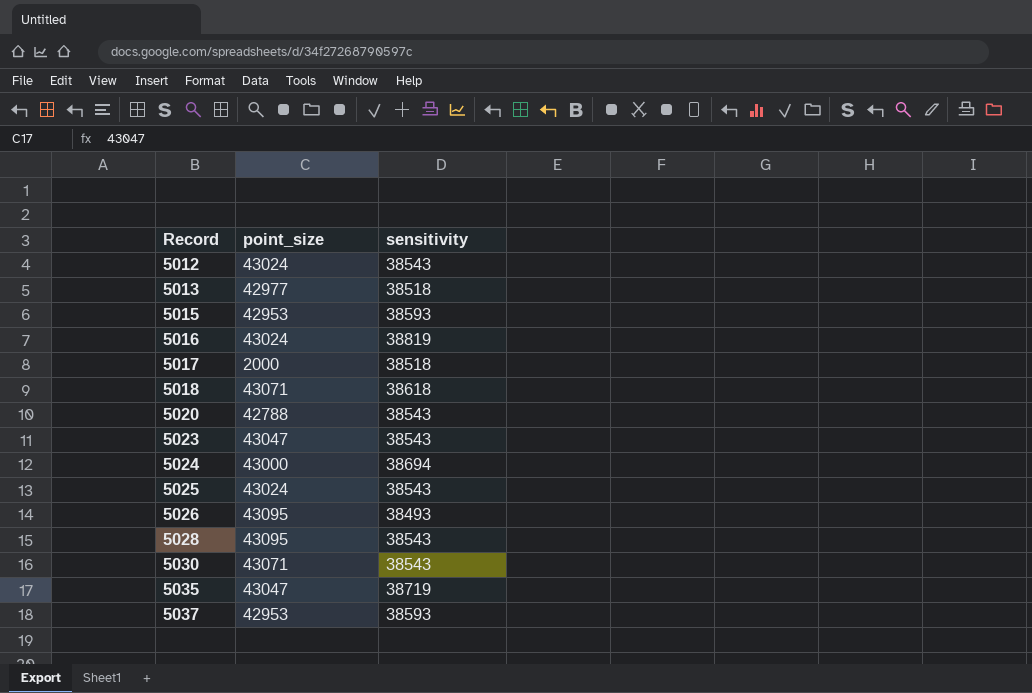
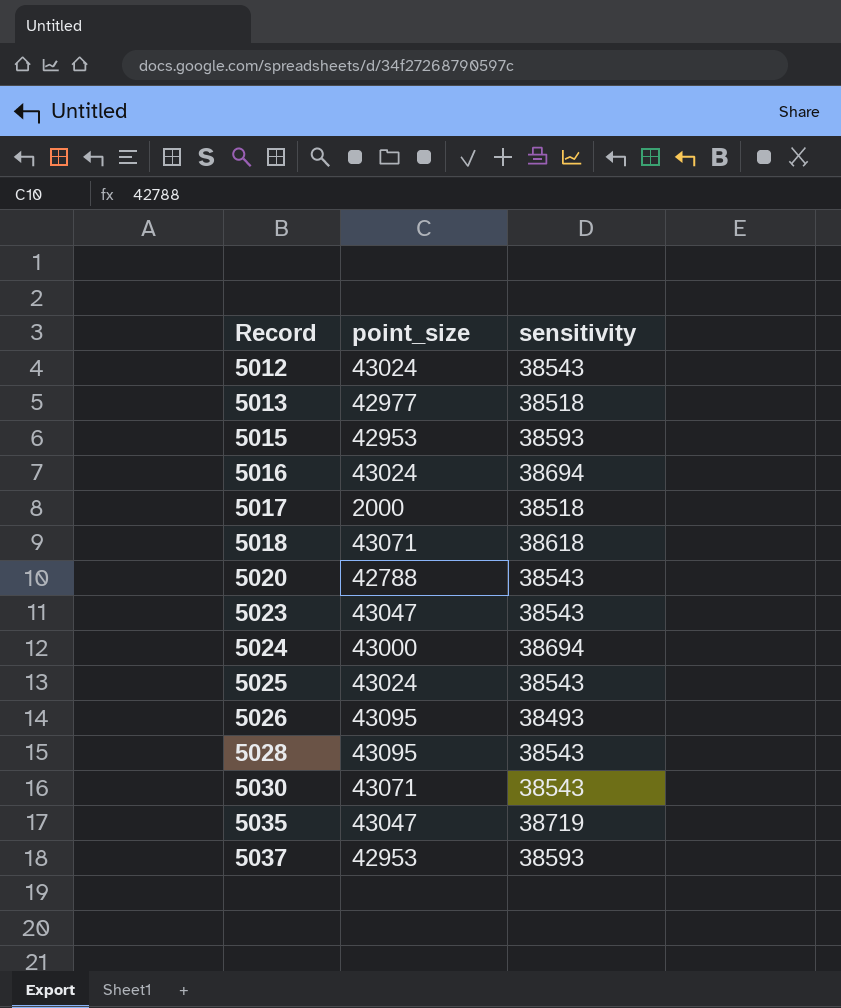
5016 | sensitivity: 38819 -> 38694

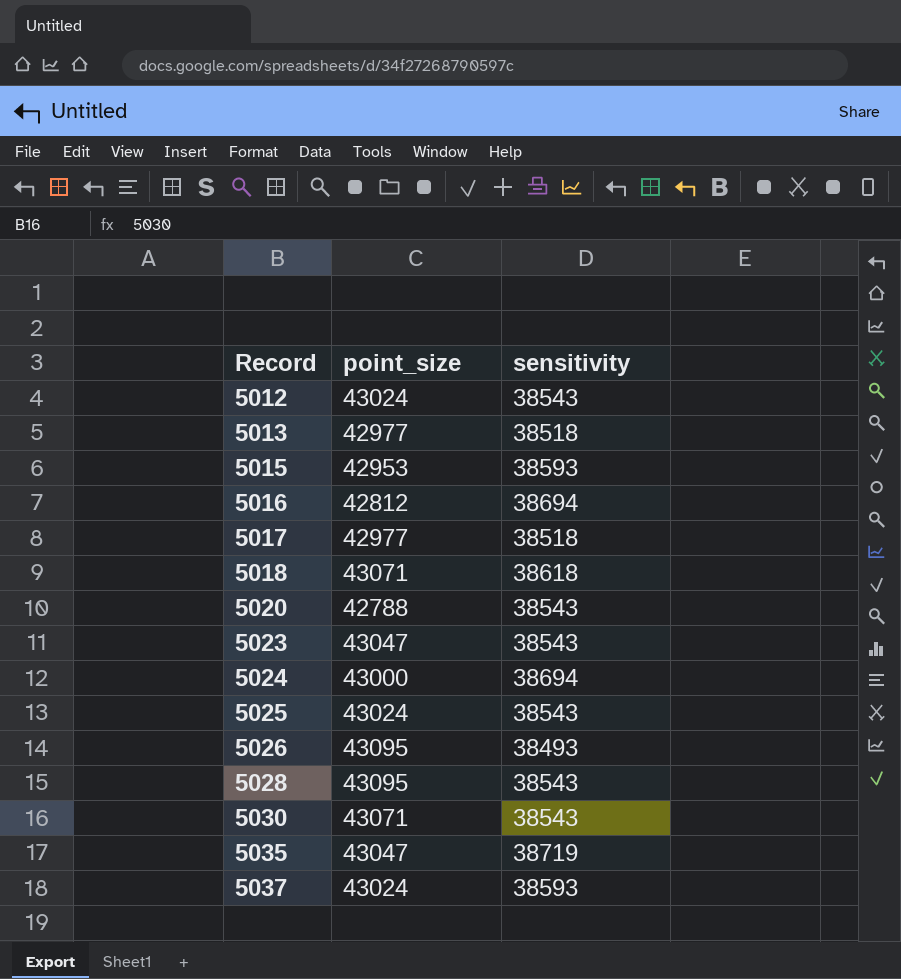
5016 | point_size: 43024 -> 42812
5017 | point_size: 2000 -> 42977
5037 | point_size: 42953 -> 43024

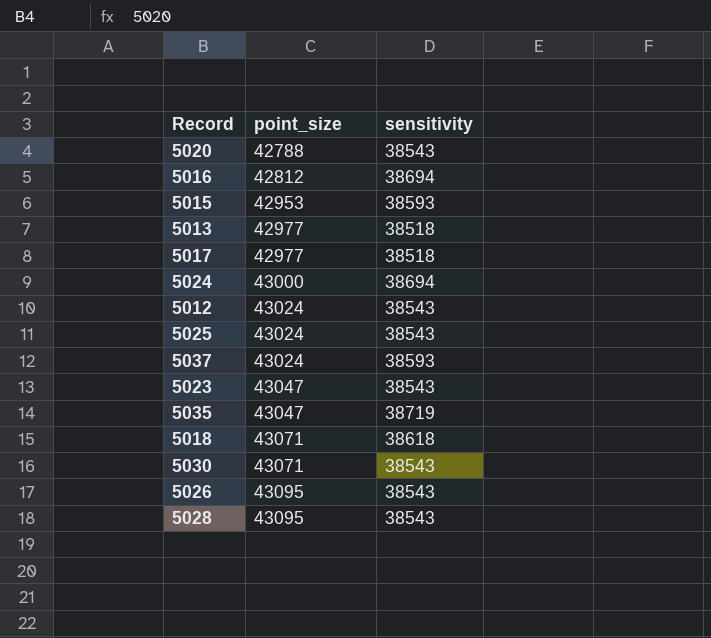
row order: Record ascending -> point_size ascending
5026 | sensitivity: 38493 -> 38543

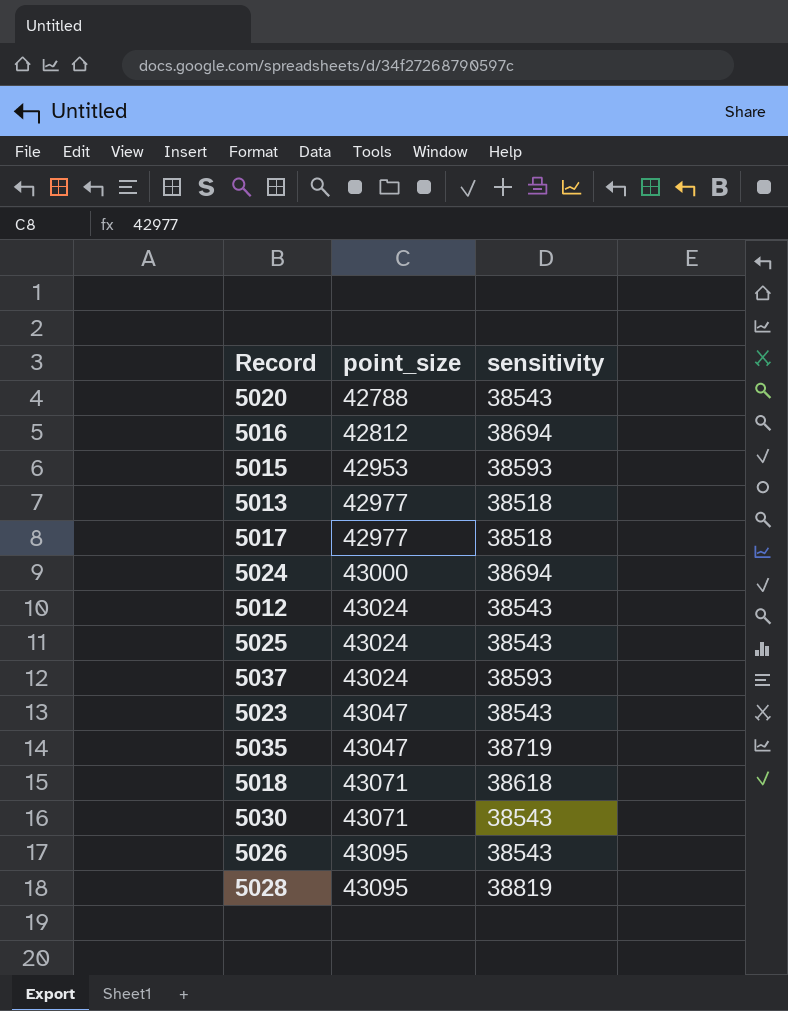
5028 | sensitivity: 38543 -> 38819

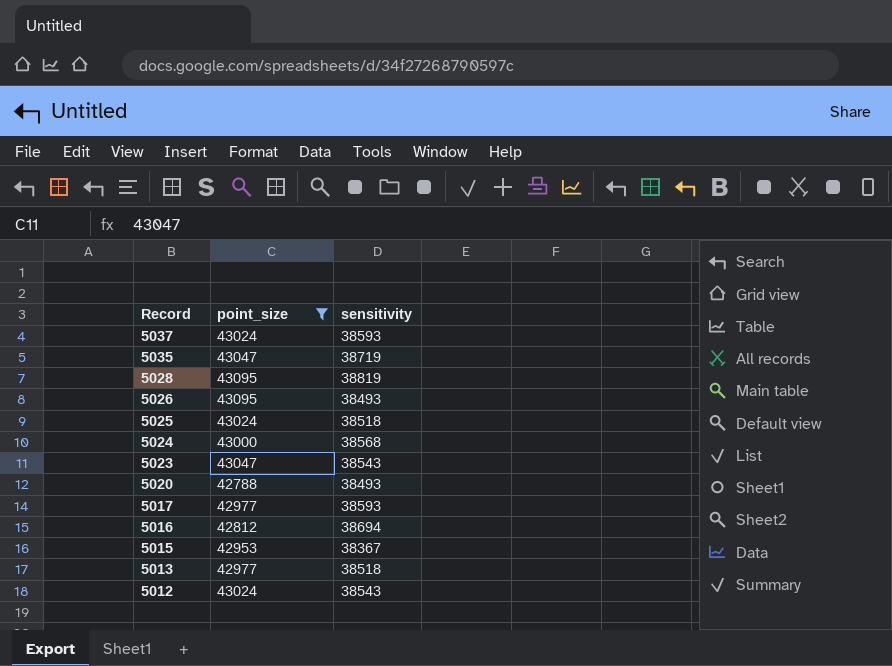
filter: none -> point_size != 43071
row order: point_size ascending -> Record descending
5026 | sensitivity: 38543 -> 38493
5025 | sensitivity: 38543 -> 38518
5024 | sensitivity: 38694 -> 38568
5020 | sensitivity: 38543 -> 38493
5017 | sensitivity: 38518 -> 38593
5015 | sensitivity: 38593 -> 38367

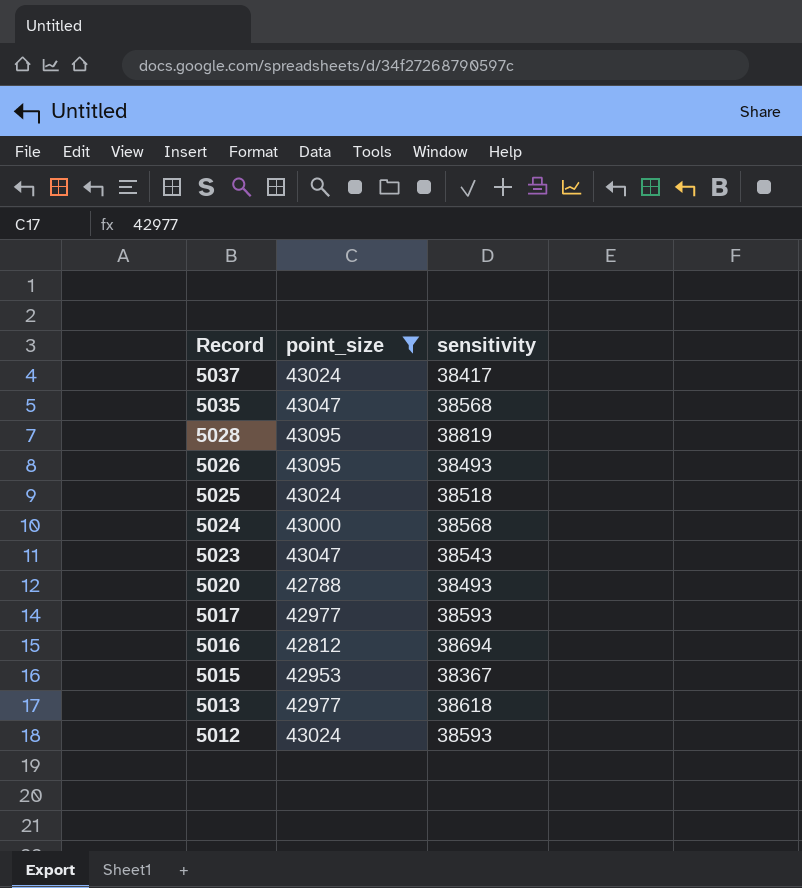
5037 | sensitivity: 38593 -> 38417
5035 | sensitivity: 38719 -> 38568
5013 | sensitivity: 38518 -> 38618
5012 | sensitivity: 38543 -> 38593

